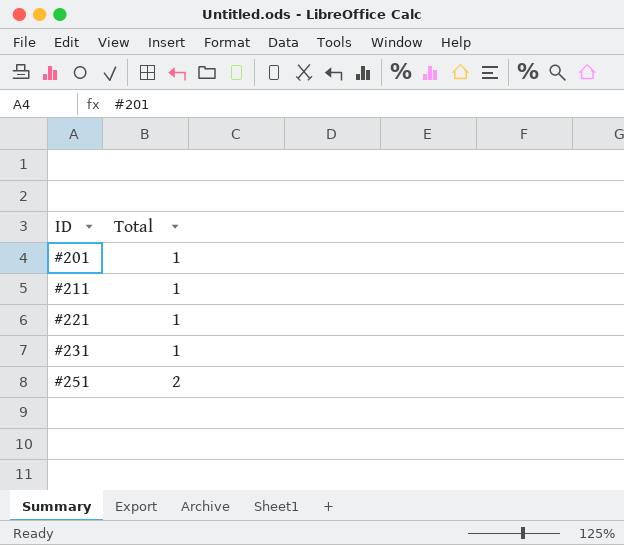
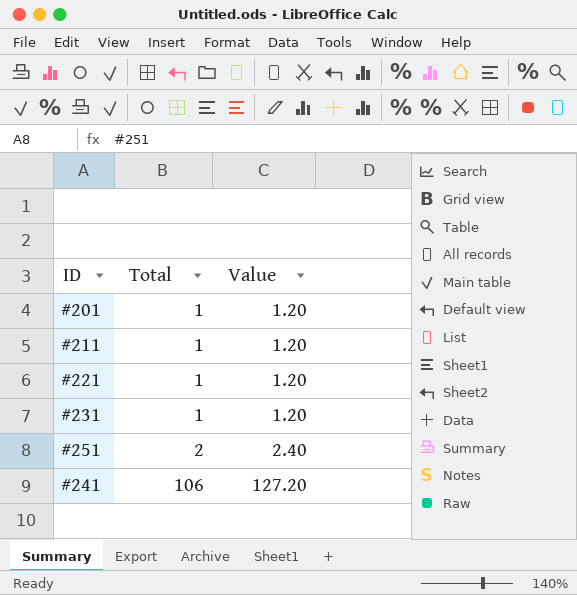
column Value | formula: none -> [Total] * 1.2
row #241: none -> 106 | 127.20

